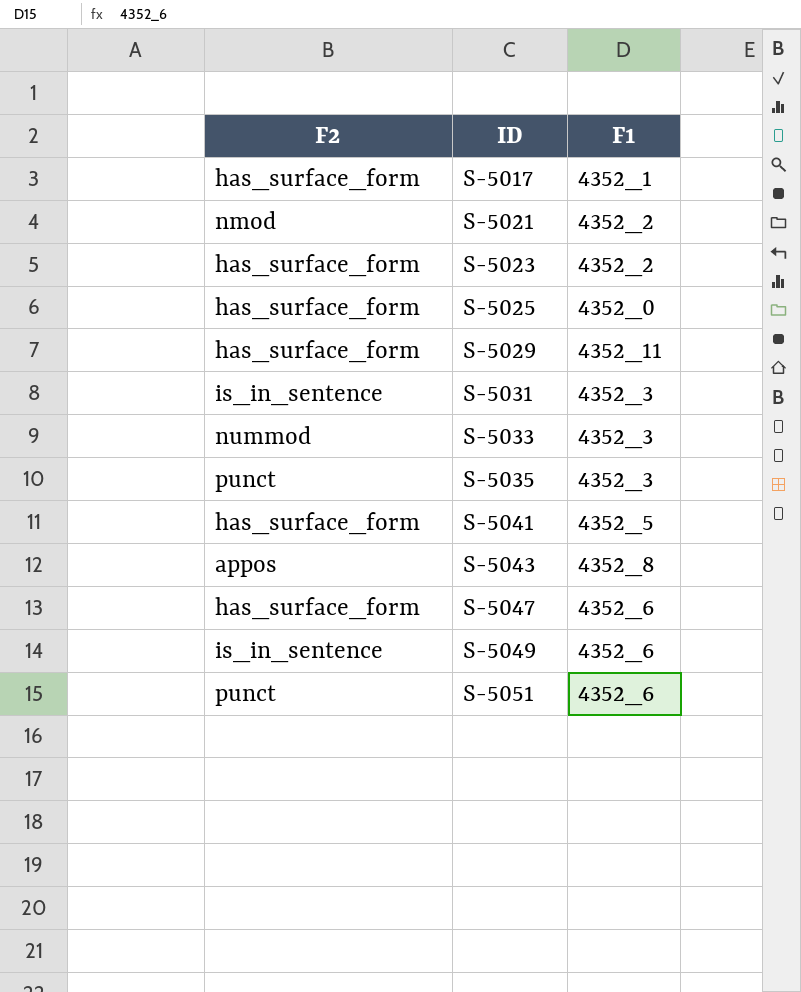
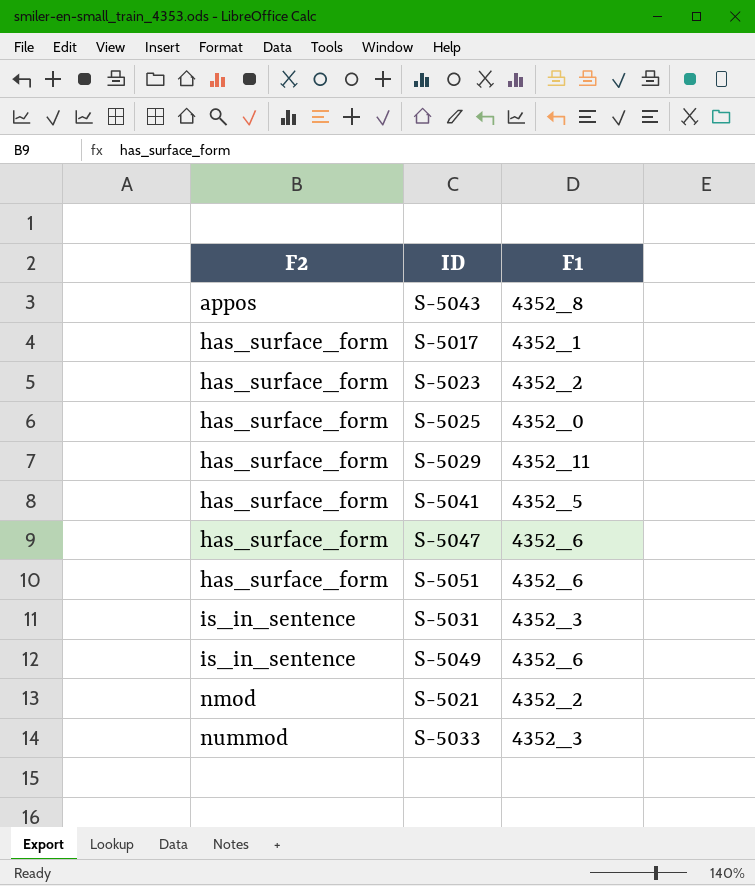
row order: ID ascending -> F2 ascending
row S-5035: punct | 4352_3 -> none
S-5051 | F2: punct -> has_surface_form

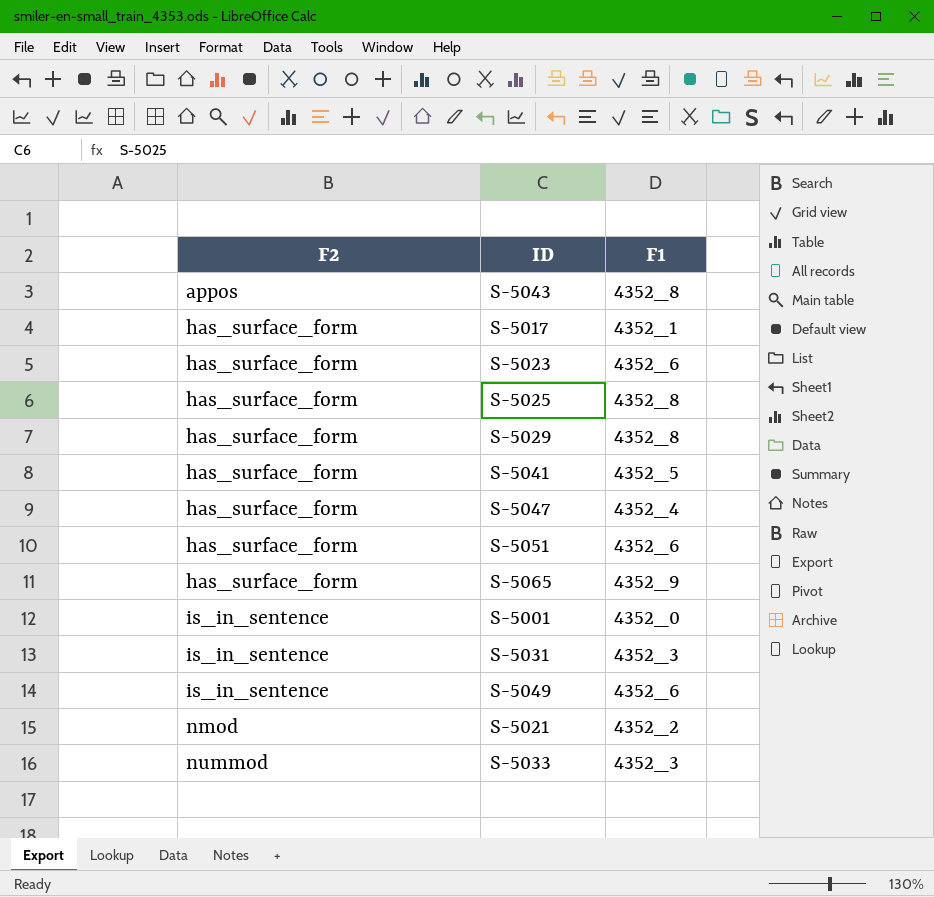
S-5023 | F1: 4352_2 -> 4352_6
S-5025 | F1: 4352_0 -> 4352_8
S-5029 | F1: 4352_11 -> 4352_8
S-5047 | F1: 4352_6 -> 4352_4
row S-5065: none -> has_surface_form | 4352_9
row S-5001: none -> is_in_sentence | 4352_0

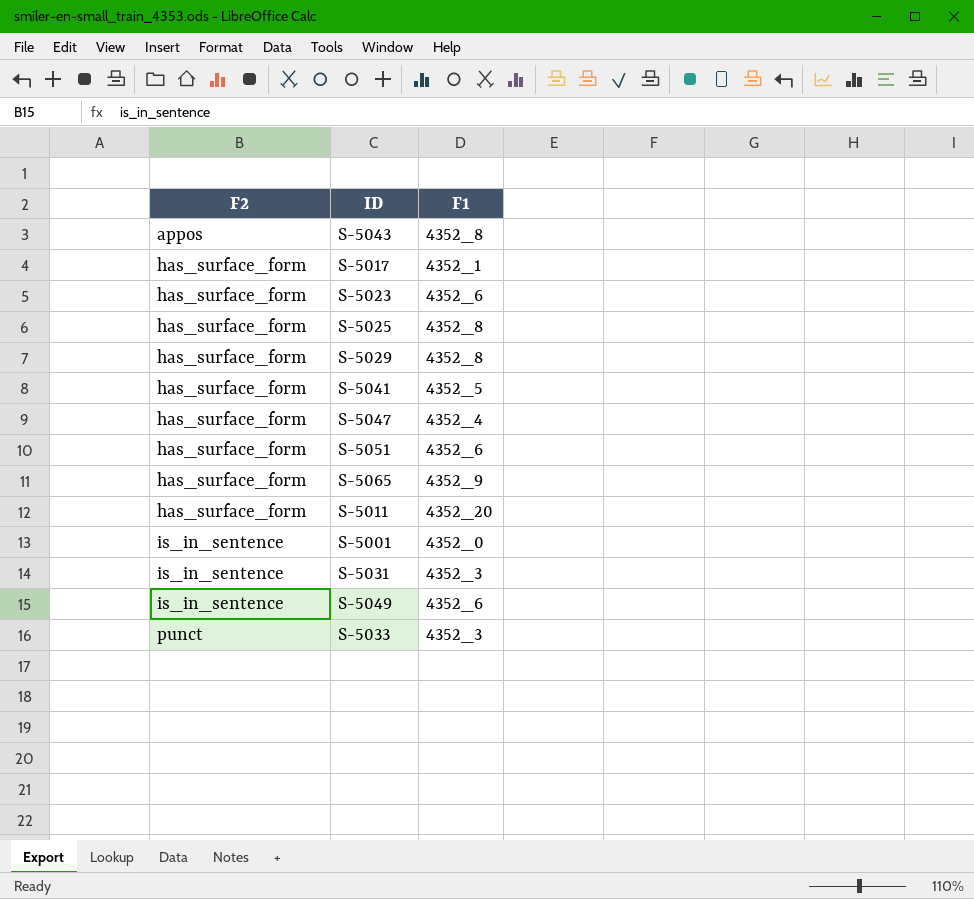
row S-5021: nmod | 4352_2 -> none
row S-5011: none -> has_surface_form | 4352_20
S-5033 | F2: nummod -> punct

